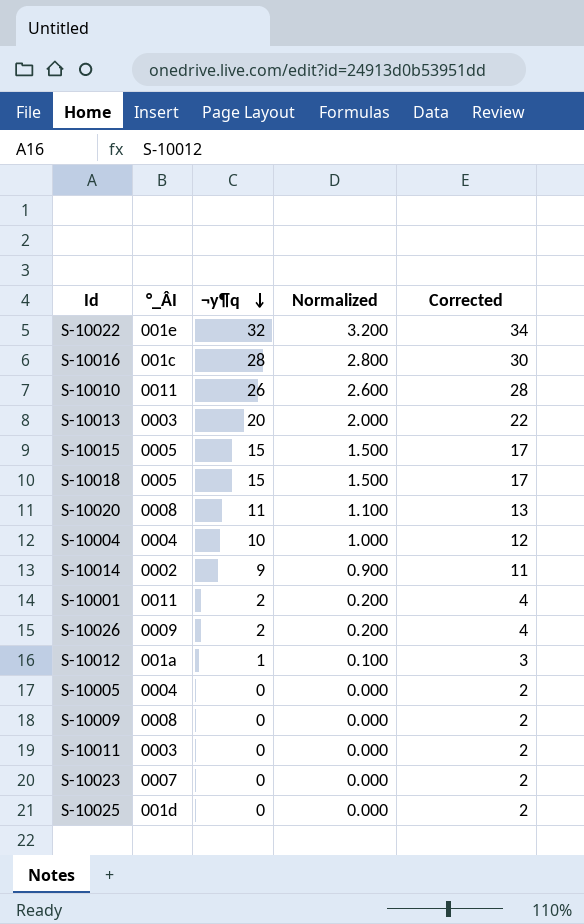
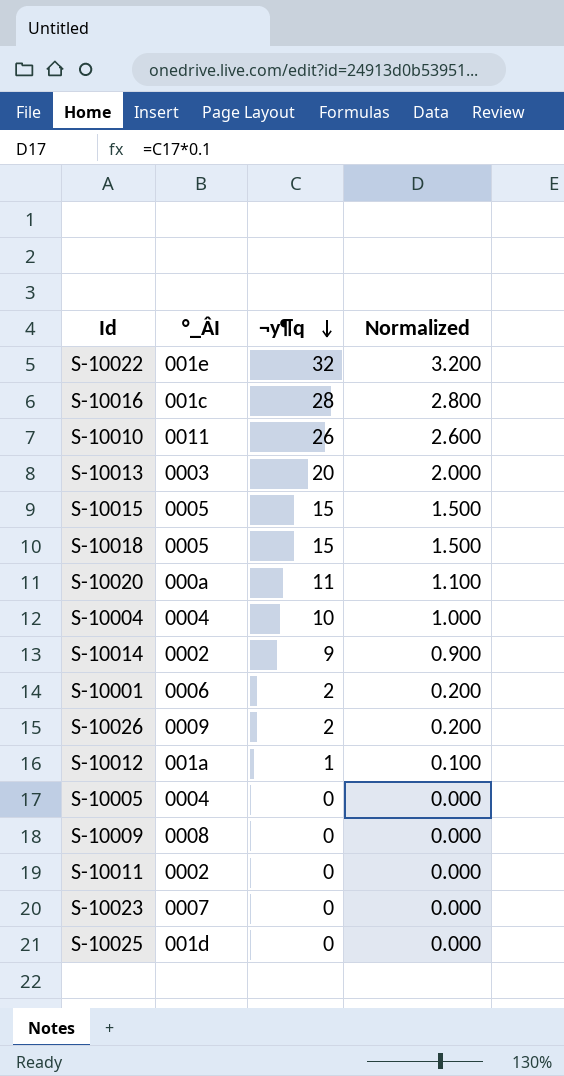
column Corrected | formula: [¬y¶q] + 2 -> none
S-10020 | °_ÂI: 0008 -> 000a
S-10001 | °_ÂI: 0011 -> 0006
S-10011 | °_ÂI: 0003 -> 0002

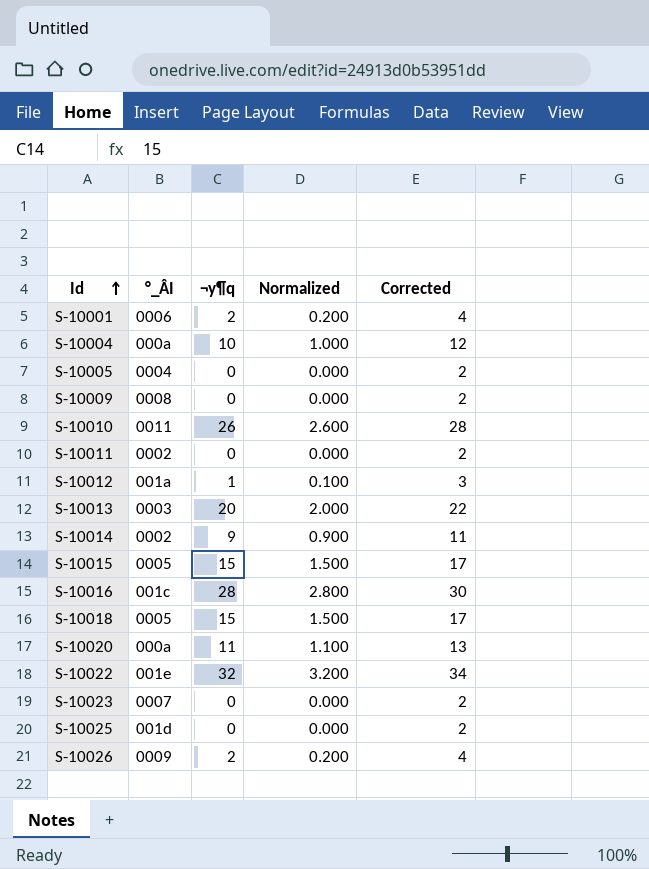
row order: ¬y¶q descending -> Id ascending
column Corrected | formula: none -> [¬y¶q] + 2
S-10004 | °_ÂI: 0004 -> 000a

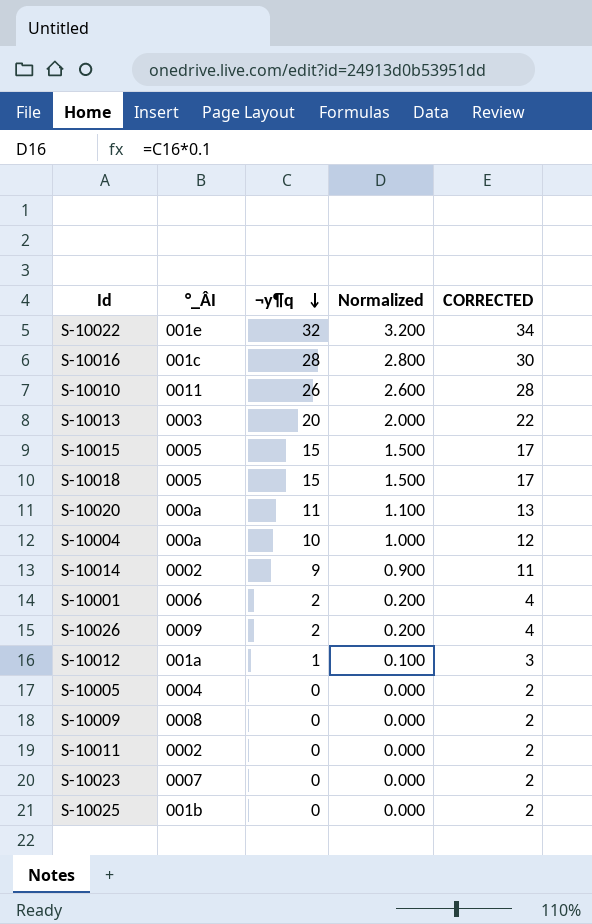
row order: Id ascending -> ¬y¶q descending
column name: Corrected -> CORRECTED
S-10025 | °_ÂI: 001d -> 001b

